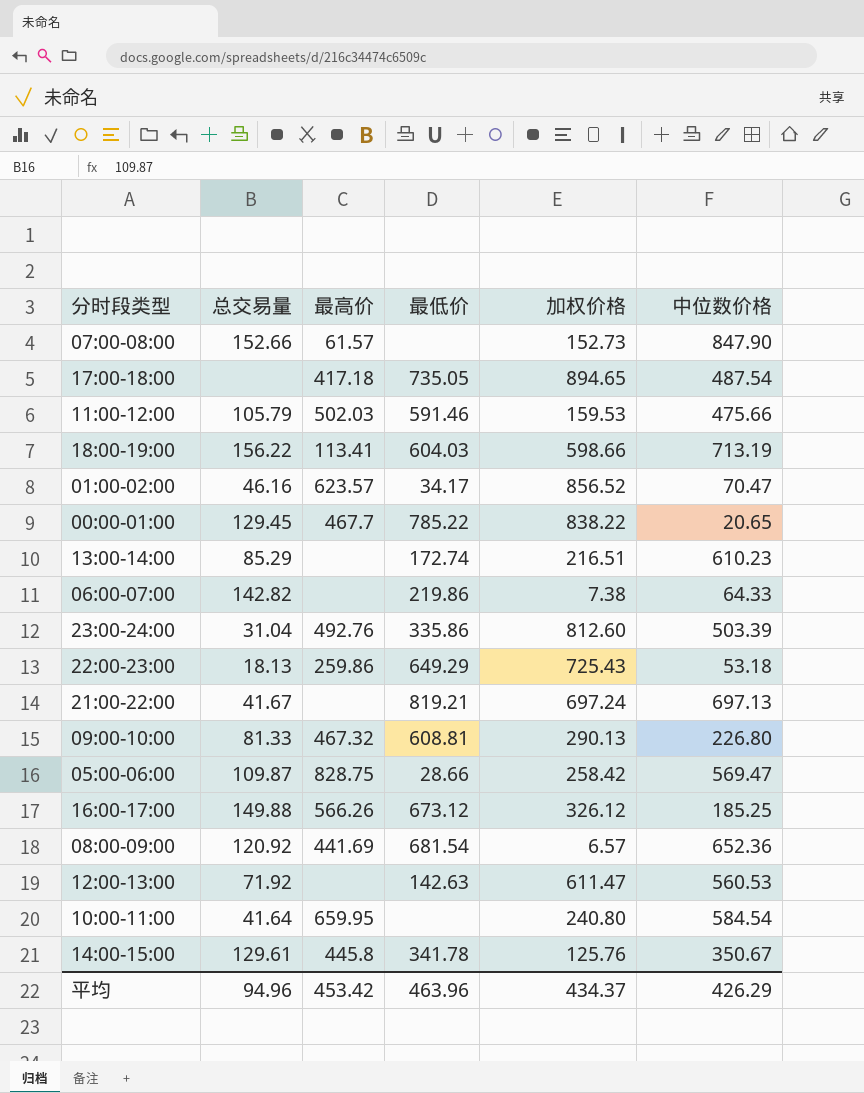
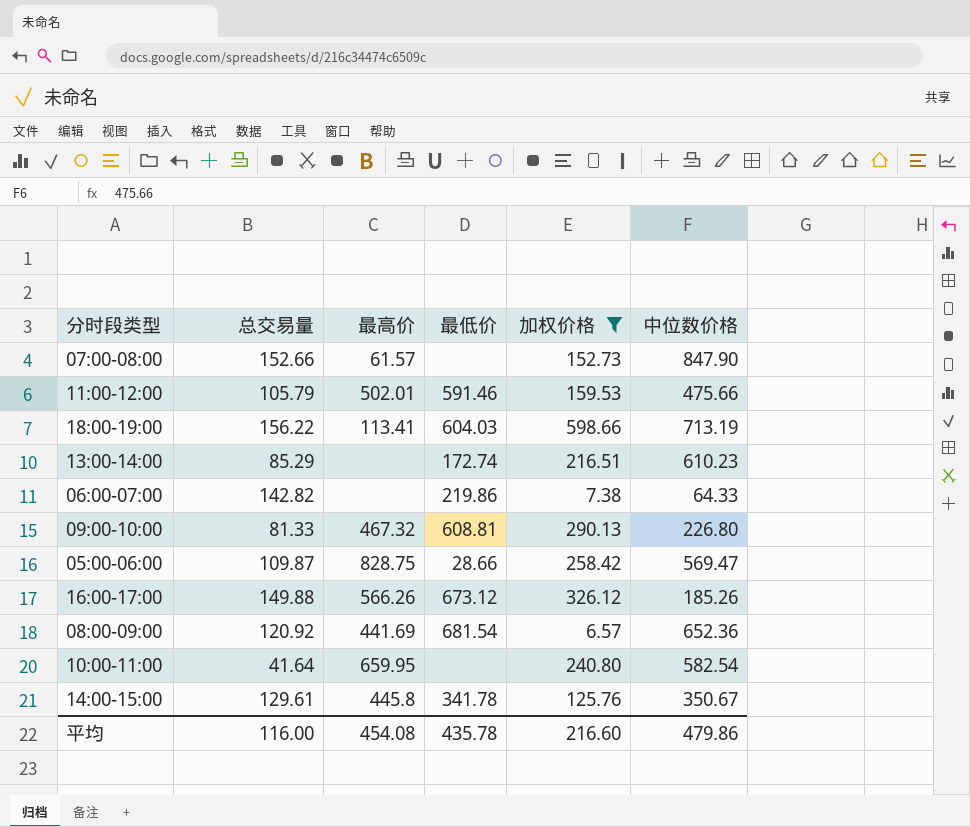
filter: none -> 加权价格 <= 598.66
11:00-12:00 | 最高价: 502.03 -> 502.01
16:00-17:00 | 中位数价格: 185.25 -> 185.26
10:00-11:00 | 中位数价格: 584.54 -> 582.54
平均 | 总交易量: 94.96 -> 116.00
平均 | 最高价: 453.42 -> 454.08
平均 | 最低价: 463.96 -> 435.78
平均 | 加权价格: 434.37 -> 216.60
平均 | 中位数价格: 426.29 -> 479.86

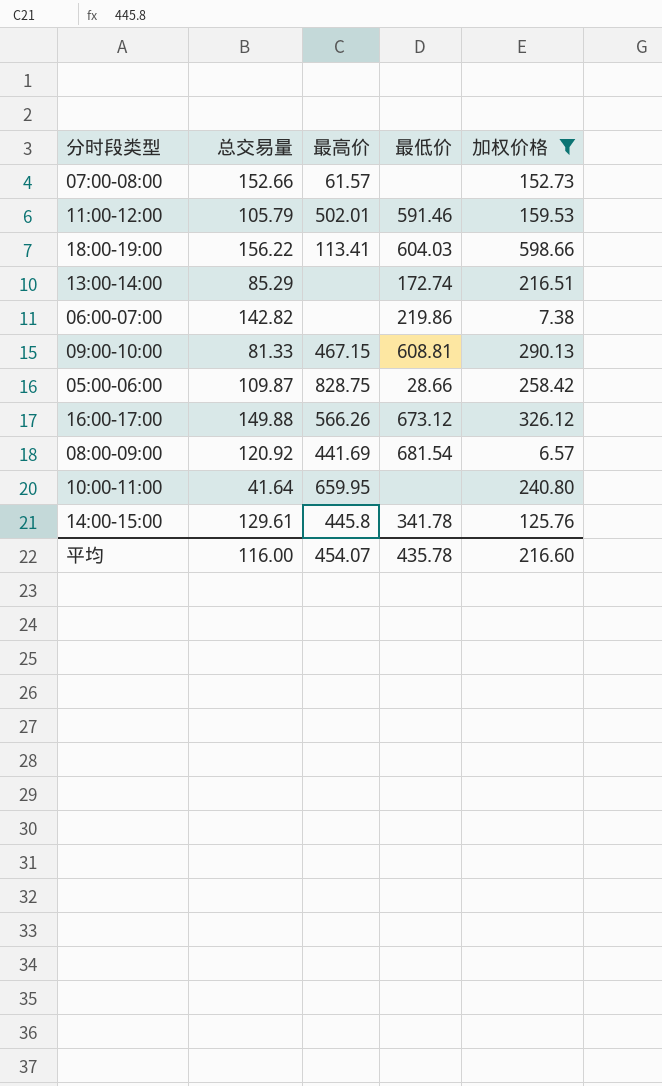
column 中位数价格 | position: 6 -> none
09:00-10:00 | 最高价: 467.32 -> 467.15
平均 | 最高价: 454.08 -> 454.07

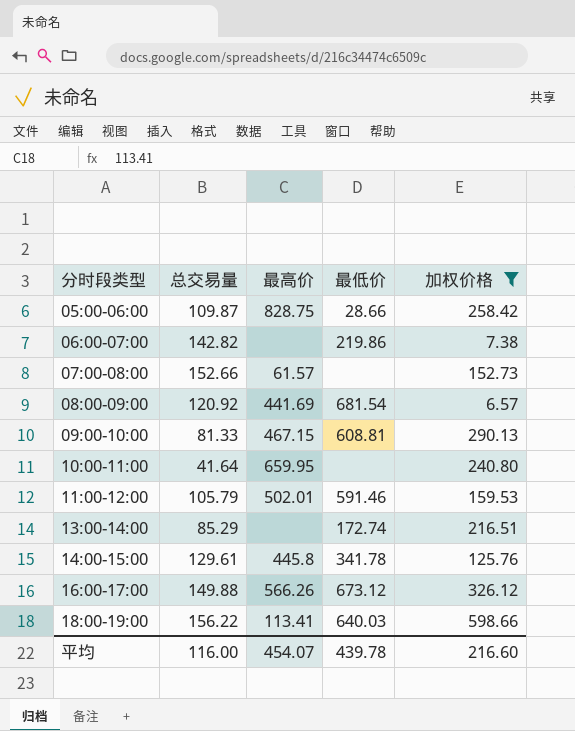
row order: none -> 分时段类型 ascending
18:00-19:00 | 最低价: 604.03 -> 640.03
平均 | 最低价: 435.78 -> 439.78

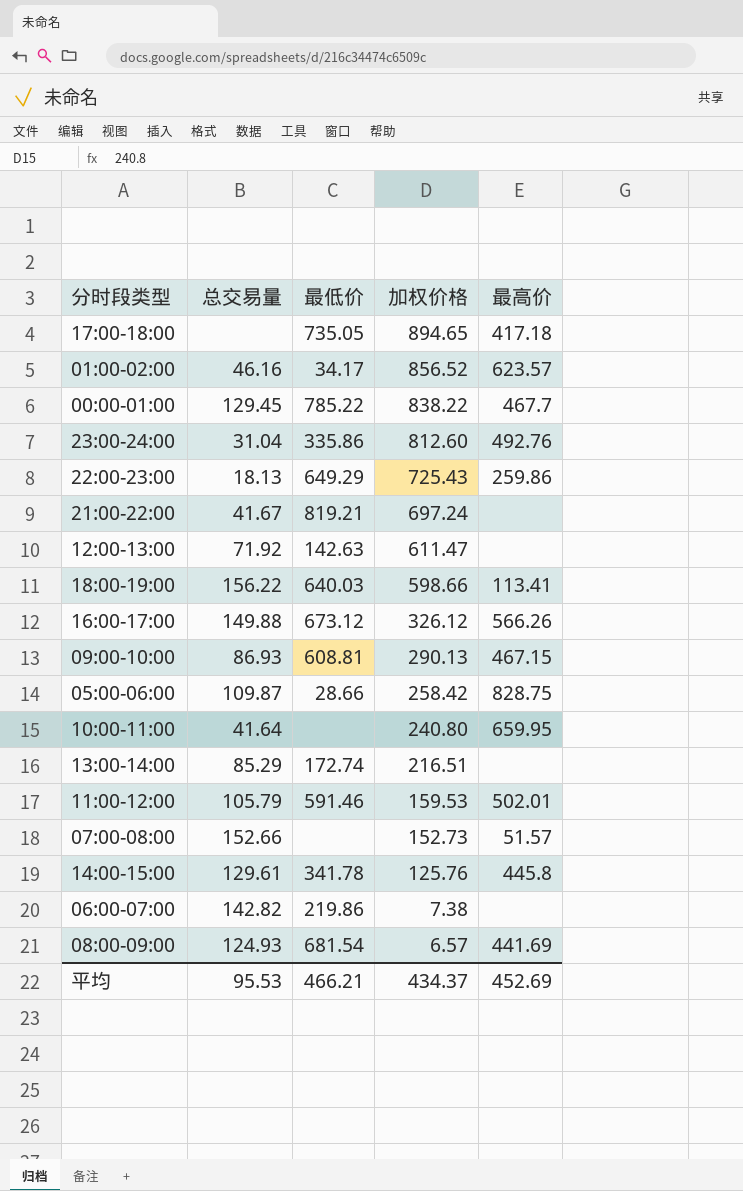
filter: 加权价格 <= 598.66 -> none
row order: 分时段类型 ascending -> 加权价格 descending
column 最高价 | position: 3 -> 5
09:00-10:00 | 总交易量: 81.33 -> 86.93
07:00-08:00 | 最高价: 61.57 -> 51.57
08:00-09:00 | 总交易量: 120.92 -> 124.93
平均 | 总交易量: 116.00 -> 95.53
平均 | 最低价: 439.78 -> 466.21
平均 | 加权价格: 216.60 -> 434.37
平均 | 最高价: 454.07 -> 452.69

